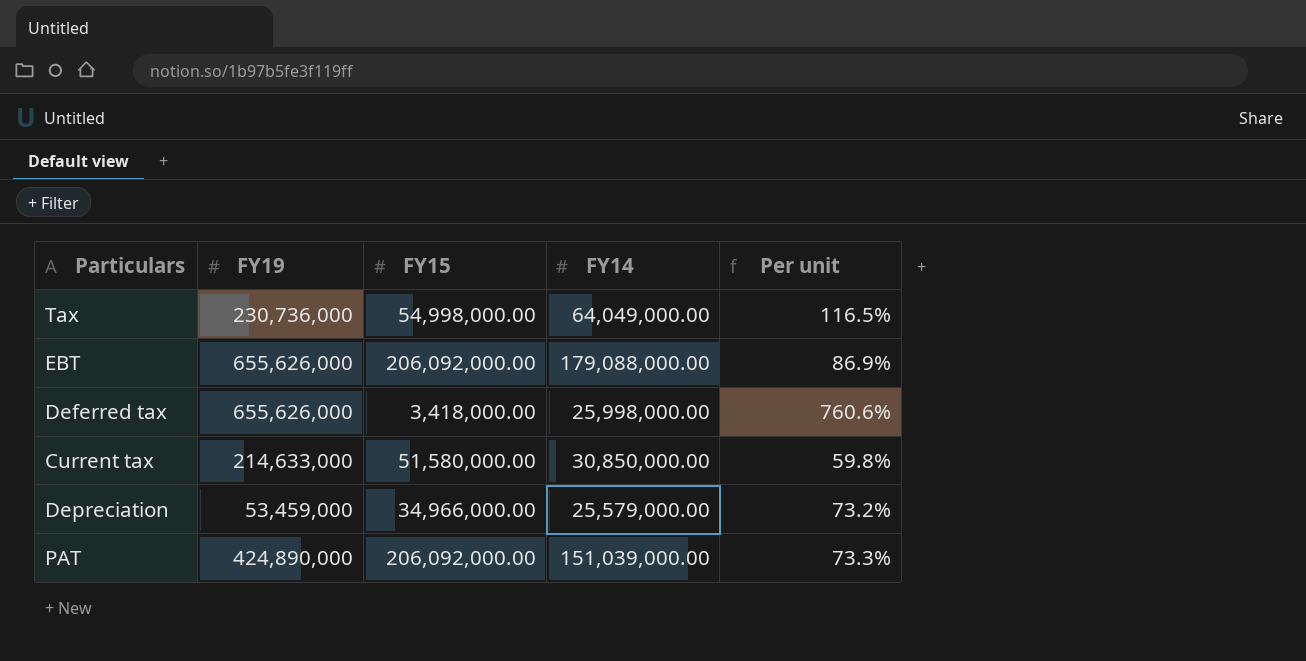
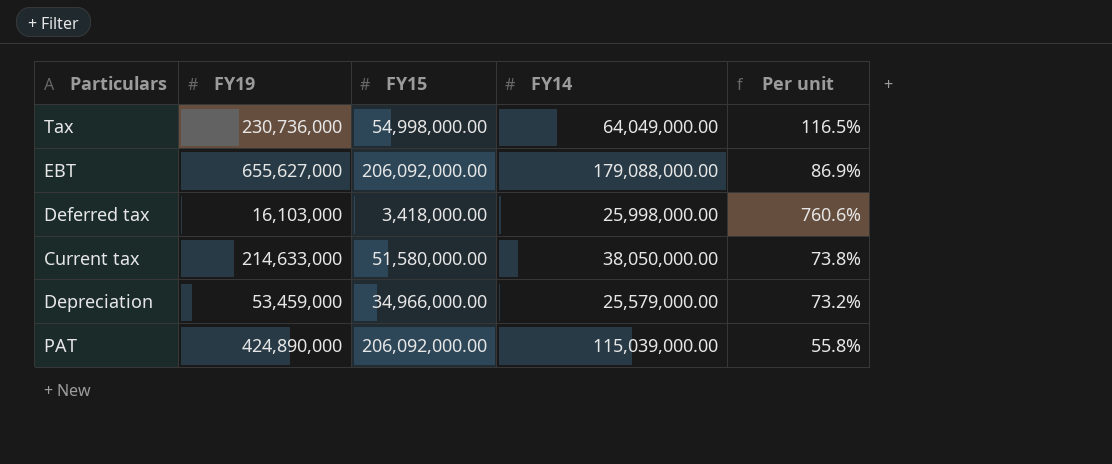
EBT | FY19: 655,626,000 -> 655,627,000
Deferred tax | FY19: 655,626,000 -> 16,103,000
Current tax | FY14: 30,850,000.00 -> 38,050,000.00
Current tax | Per unit: 59.8% -> 73.8%
PAT | FY14: 151,039,000.00 -> 115,039,000.00
PAT | Per unit: 73.3% -> 55.8%

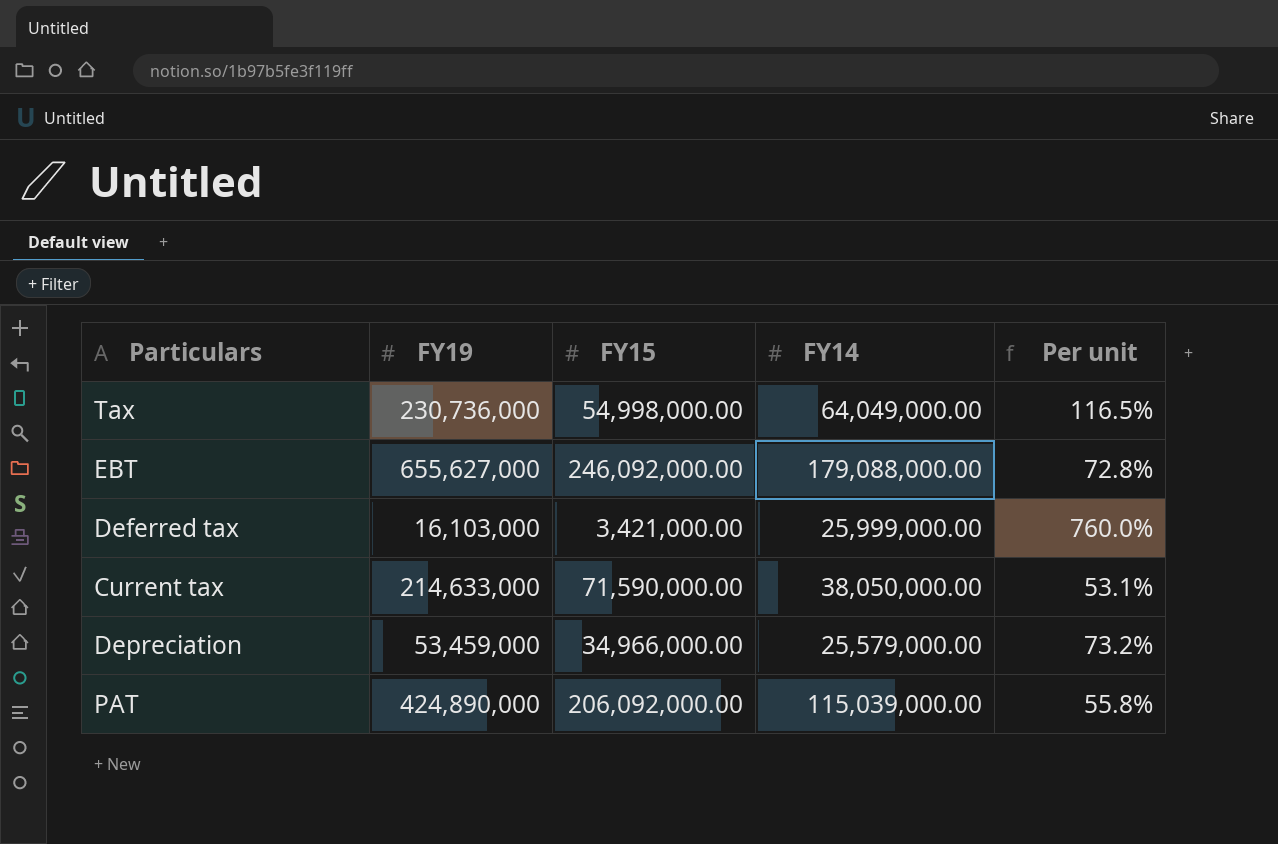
EBT | FY15: 206,092,000.00 -> 246,092,000.00
EBT | Per unit: 86.9% -> 72.8%
Deferred tax | FY15: 3,418,000.00 -> 3,421,000.00
Deferred tax | FY14: 25,998,000.00 -> 25,999,000.00
Deferred tax | Per unit: 760.6% -> 760.0%
Current tax | FY15: 51,580,000.00 -> 71,590,000.00
Current tax | Per unit: 73.8% -> 53.1%

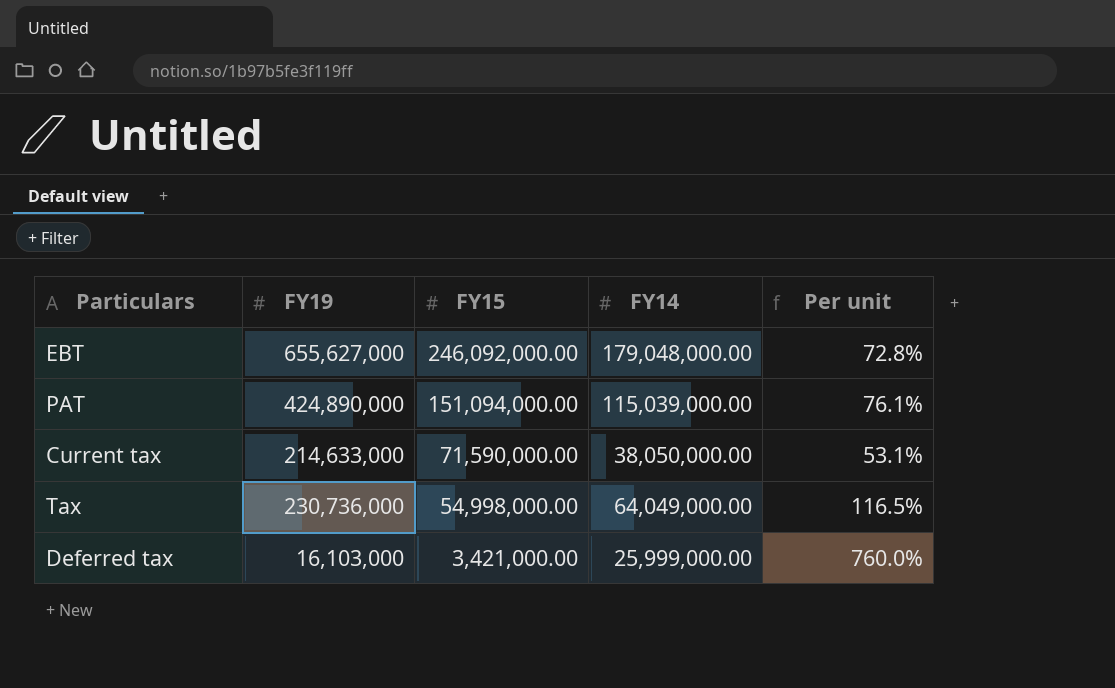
row order: none -> FY15 descending
row Depreciation: 53,459,000 | 34,966,000.00 | 25,579,000.00 | 73.2% -> none
EBT | FY14: 179,088,000.00 -> 179,048,000.00
PAT | FY15: 206,092,000.00 -> 151,094,000.00
PAT | Per unit: 55.8% -> 76.1%

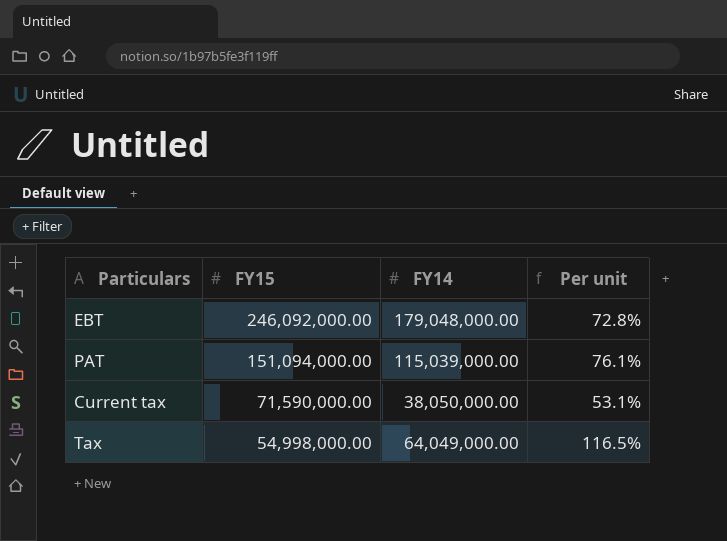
column FY19 | position: 2 -> none
row Deferred tax: 16,103,000 | 3,421,000.00 | 25,999,000.00 | 760.0% -> none

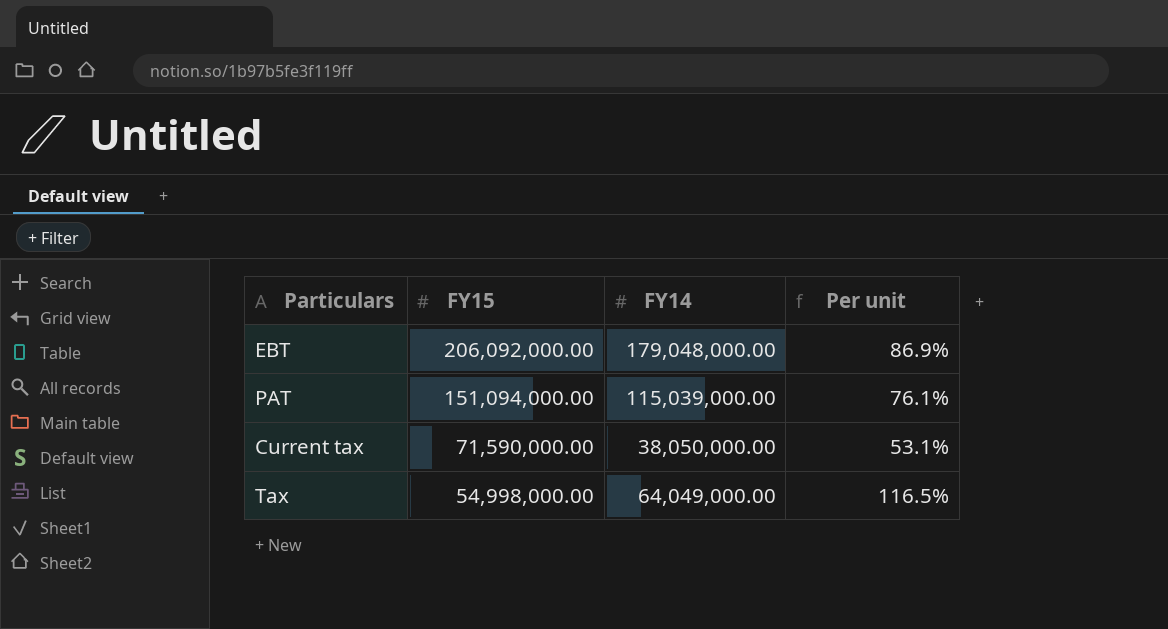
EBT | FY15: 246,092,000.00 -> 206,092,000.00
EBT | Per unit: 72.8% -> 86.9%

